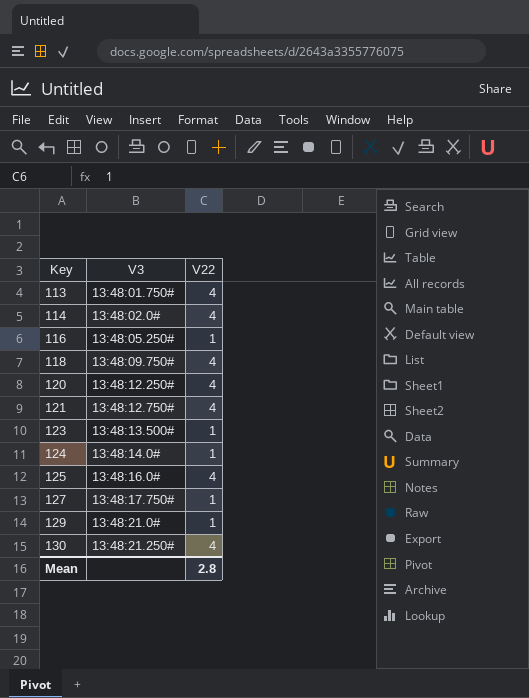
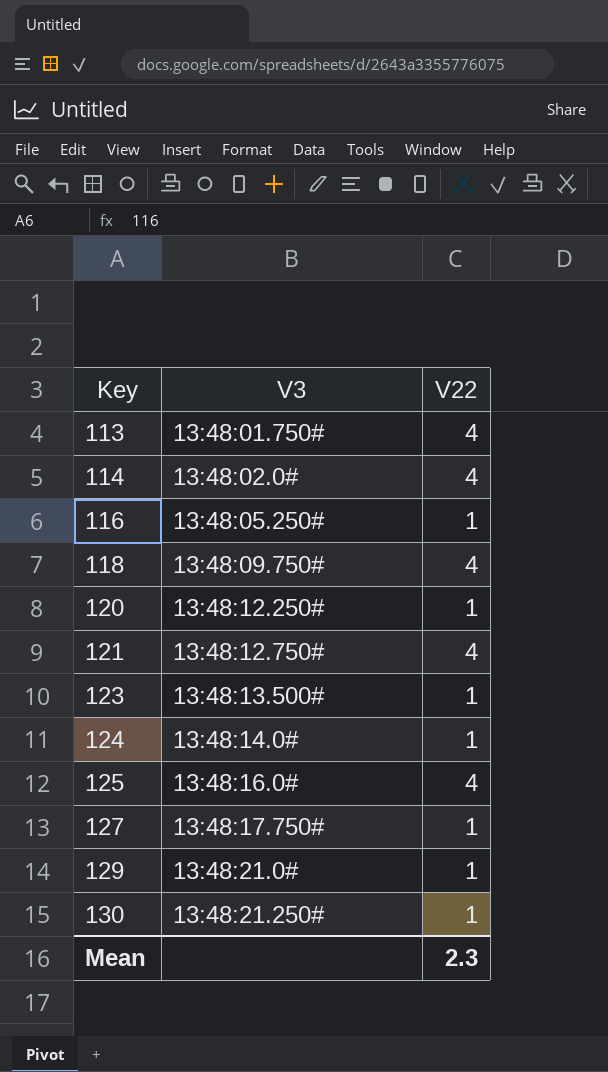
120 | V22: 4 -> 1
130 | V22: 4 -> 1
Mean | V22: 2.8 -> 2.3

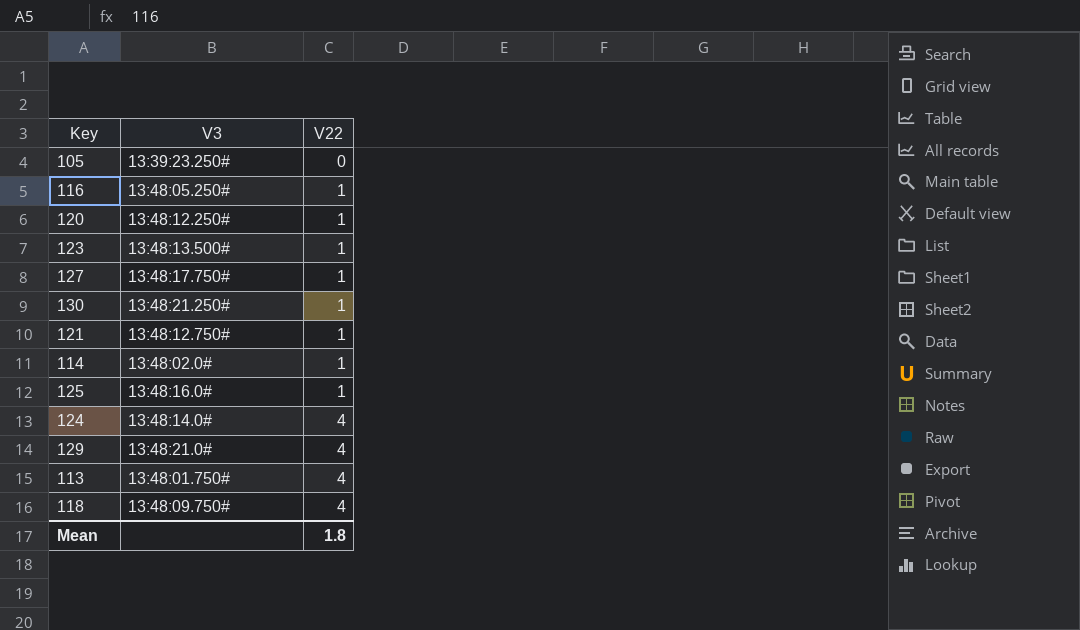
row order: Key ascending -> V22 ascending
row 105: none -> 13:39:23.250# | 0
121 | V22: 4 -> 1
114 | V22: 4 -> 1
125 | V22: 4 -> 1
124 | V22: 1 -> 4
129 | V22: 1 -> 4
Mean | V22: 2.3 -> 1.8

